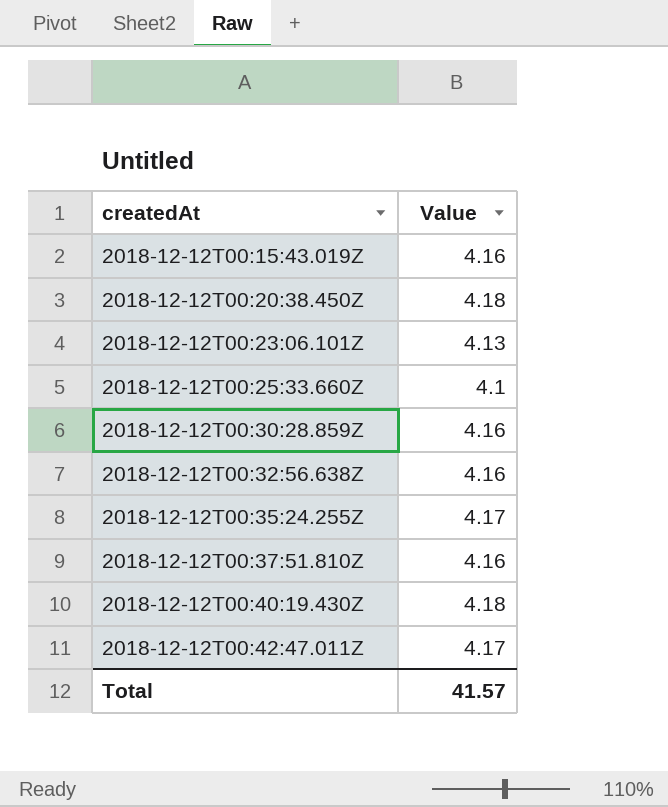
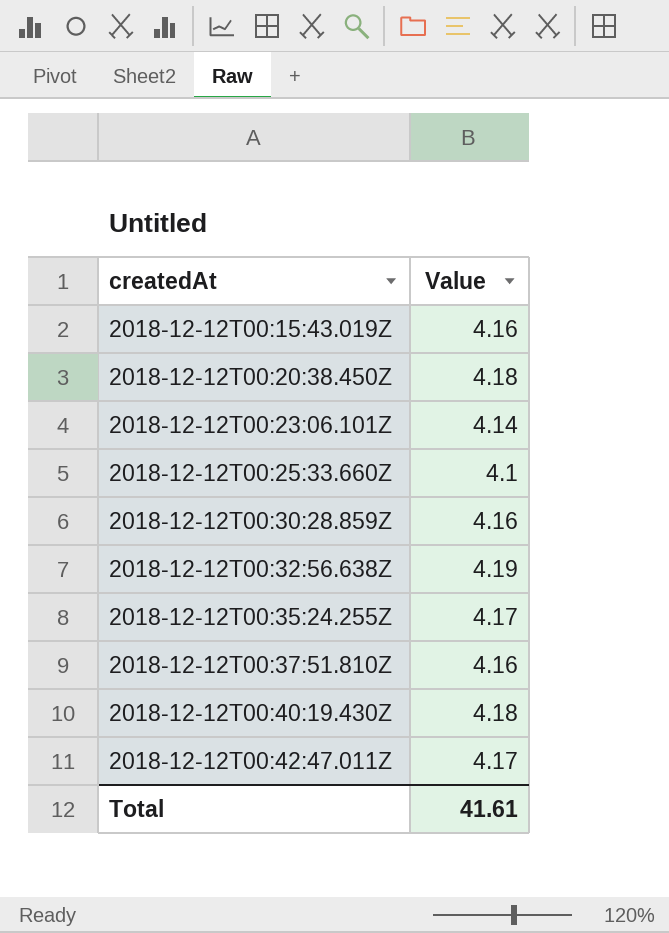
2018-12-12T00:23:06.101Z | Value: 4.13 -> 4.14
2018-12-12T00:32:56.638Z | Value: 4.16 -> 4.19
Total | Value: 41.57 -> 41.61

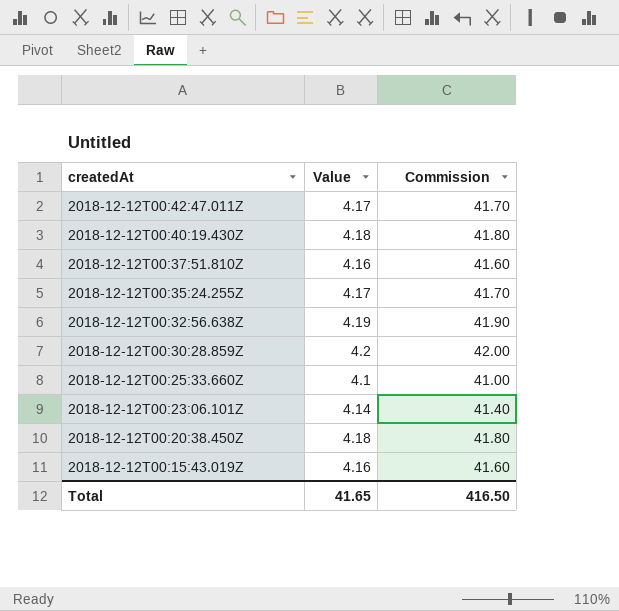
row order: createdAt ascending -> createdAt descending
column Commission | formula: none -> [Value] * 10
2018-12-12T00:30:28.859Z | Value: 4.16 -> 4.2
Total | Value: 41.61 -> 41.65

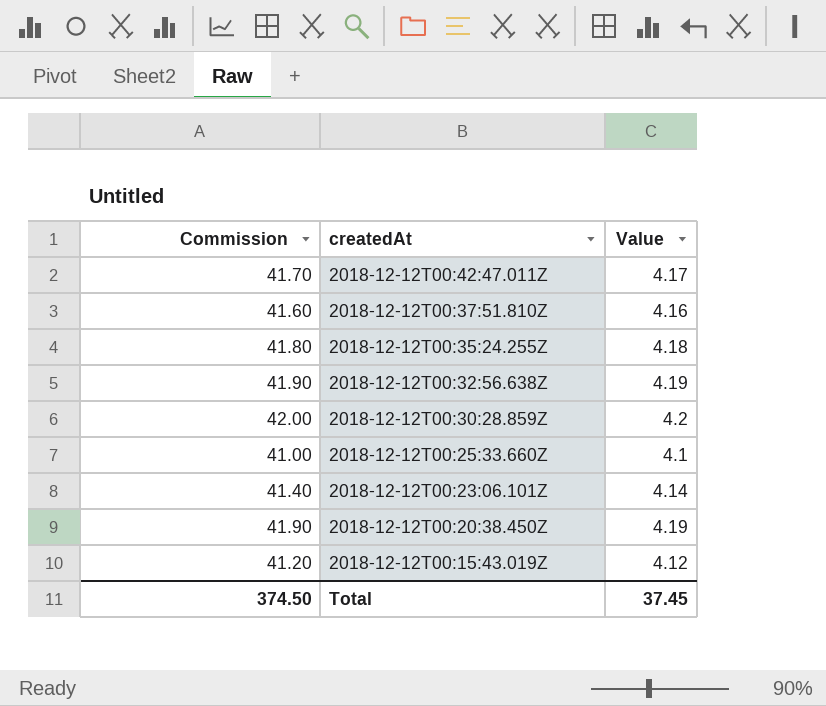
column Commission | position: 3 -> 1
row 2018-12-12T00:40:19.430Z: 4.18 | 41.80 -> none
2018-12-12T00:35:24.255Z | Commission: 41.70 -> 41.80
2018-12-12T00:35:24.255Z | Value: 4.17 -> 4.18
2018-12-12T00:20:38.450Z | Commission: 41.80 -> 41.90
2018-12-12T00:20:38.450Z | Value: 4.18 -> 4.19
2018-12-12T00:15:43.019Z | Commission: 41.60 -> 41.20
2018-12-12T00:15:43.019Z | Value: 4.16 -> 4.12
Total | Commission: 416.50 -> 374.50
Total | Value: 41.65 -> 37.45

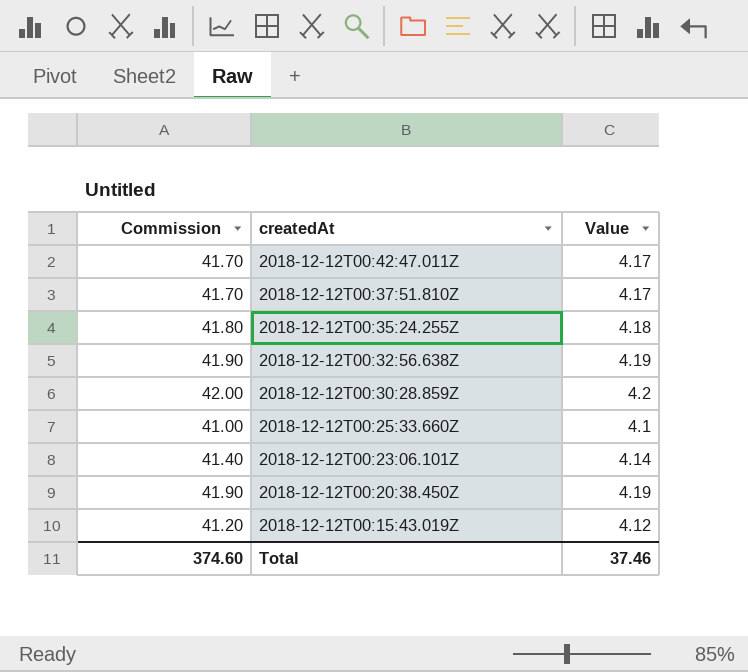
2018-12-12T00:37:51.810Z | Commission: 41.60 -> 41.70
2018-12-12T00:37:51.810Z | Value: 4.16 -> 4.17
Total | Commission: 374.50 -> 374.60
Total | Value: 37.45 -> 37.46

